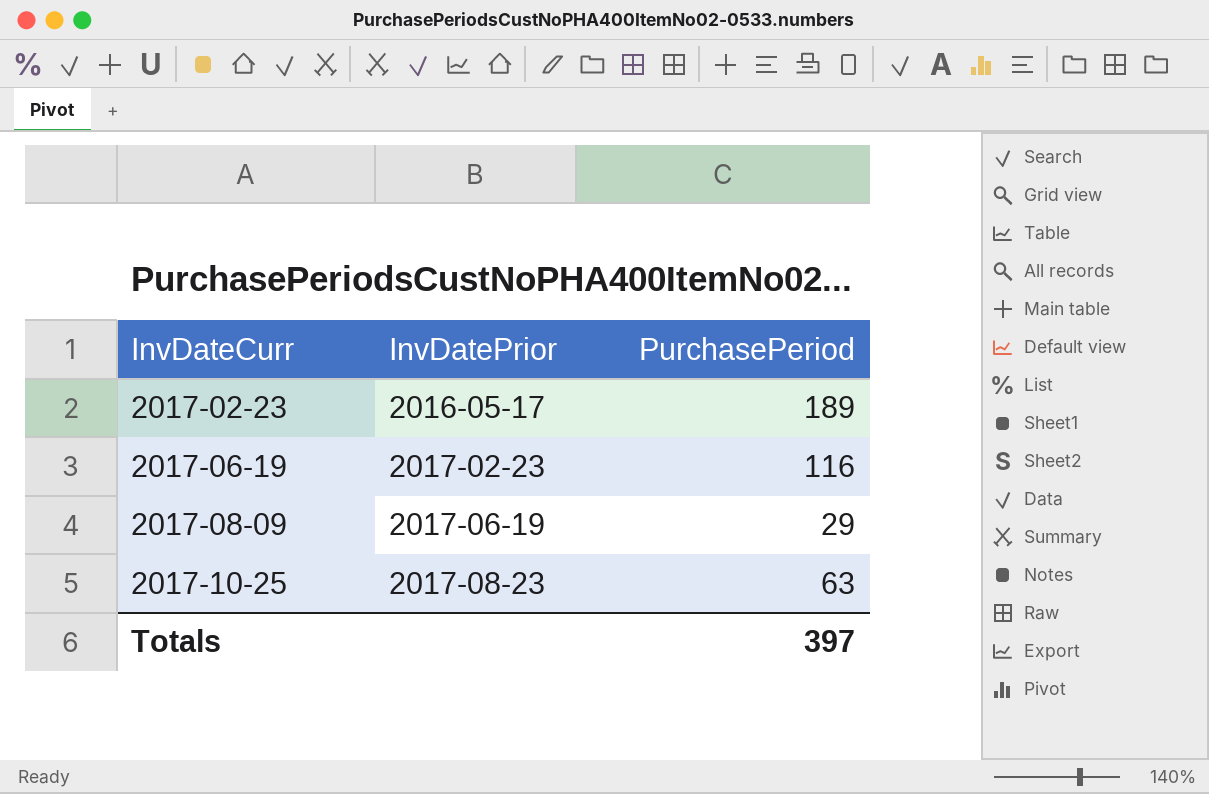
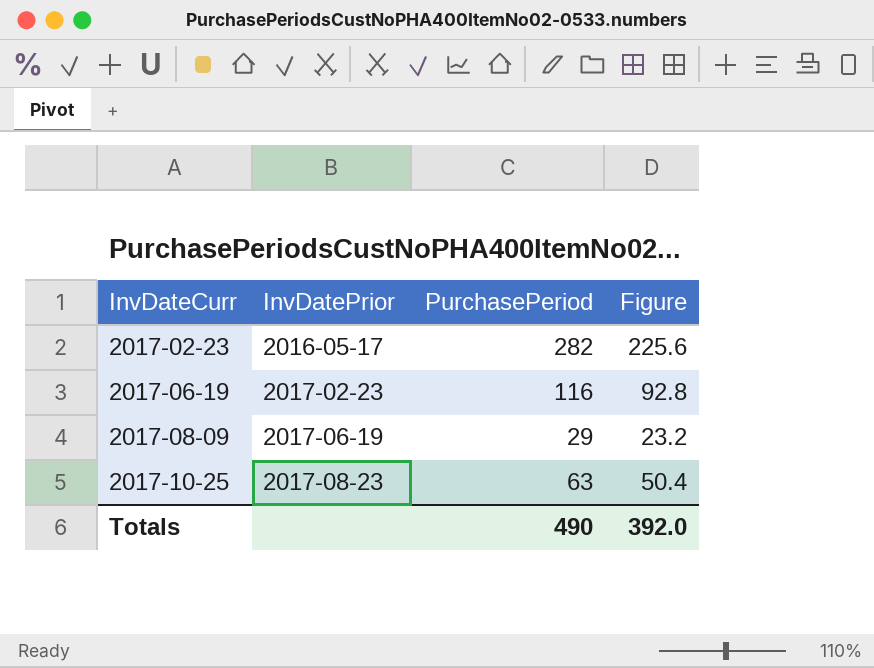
column Figure | formula: none -> [PurchasePeriod] * 0.8
2017-02-23 | PurchasePeriod: 189 -> 282
Totals | PurchasePeriod: 397 -> 490

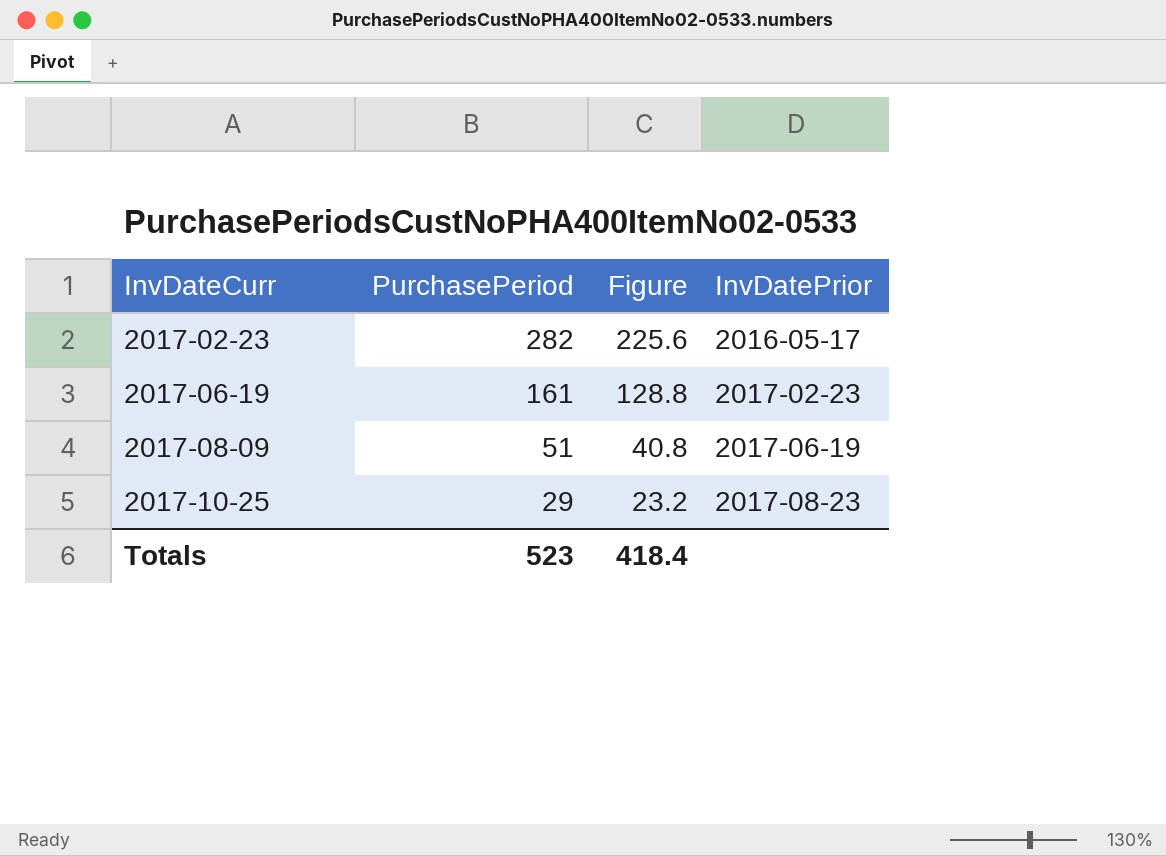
column InvDatePrior | position: 2 -> 4
2017-06-19 | PurchasePeriod: 116 -> 161
2017-06-19 | Figure: 92.8 -> 128.8
2017-08-09 | PurchasePeriod: 29 -> 51
2017-08-09 | Figure: 23.2 -> 40.8
2017-10-25 | PurchasePeriod: 63 -> 29
2017-10-25 | Figure: 50.4 -> 23.2
Totals | PurchasePeriod: 490 -> 523
Totals | Figure: 392.0 -> 418.4

